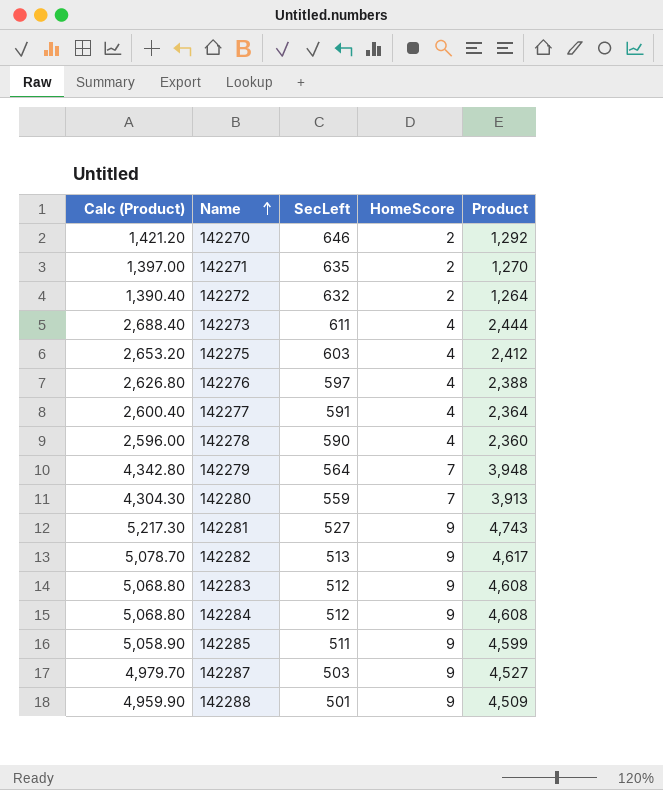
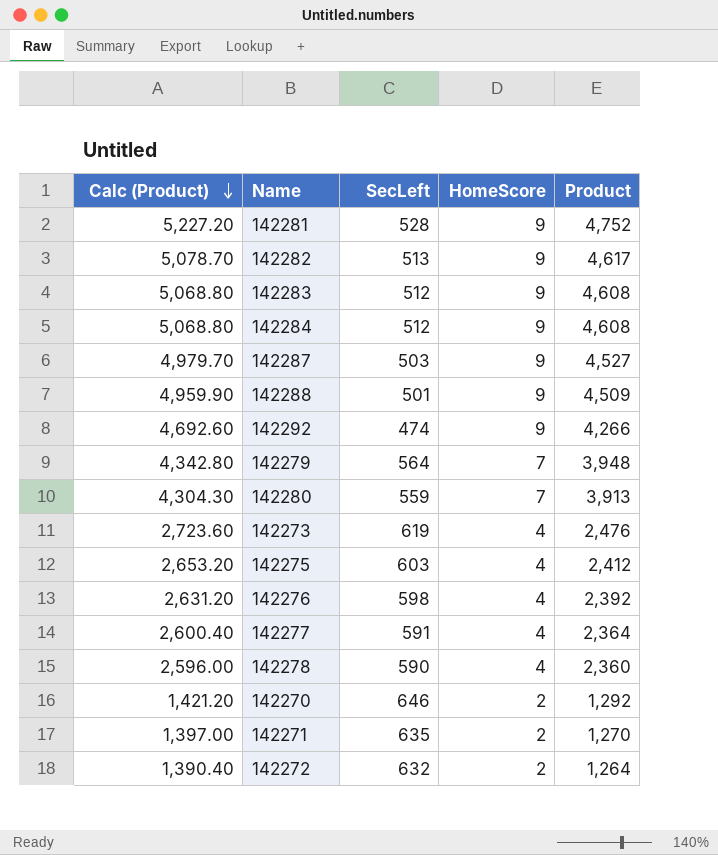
row order: Name ascending -> Calc (Product) descending
row 142285: 5,058.90 | 511 | 9 | 4,599 -> none
142281 | Calc (Product): 5,217.30 -> 5,227.20
142281 | SecLeft: 527 -> 528
142281 | Product: 4,743 -> 4,752
row 142292: none -> 4,692.60 | 474 | 9 | 4,266
142273 | Calc (Product): 2,688.40 -> 2,723.60
142273 | SecLeft: 611 -> 619
142273 | Product: 2,444 -> 2,476
142276 | Calc (Product): 2,626.80 -> 2,631.20
142276 | SecLeft: 597 -> 598
142276 | Product: 2,388 -> 2,392

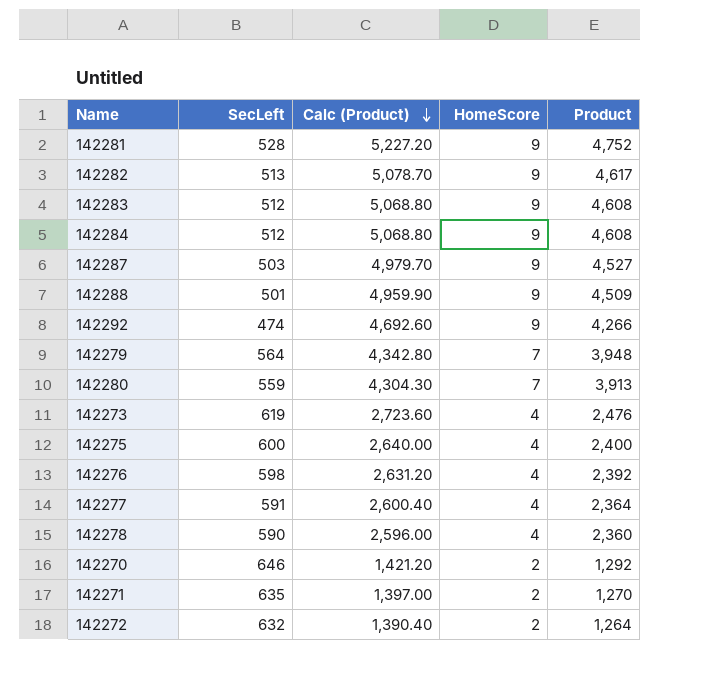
column Calc (Product) | position: 1 -> 3
142275 | SecLeft: 603 -> 600
142275 | Calc (Product): 2,653.20 -> 2,640.00
142275 | Product: 2,412 -> 2,400

